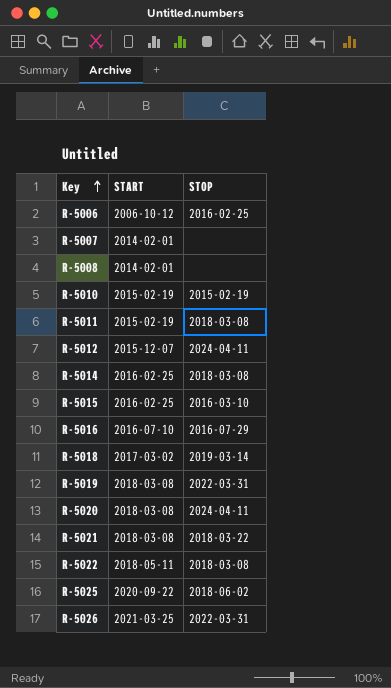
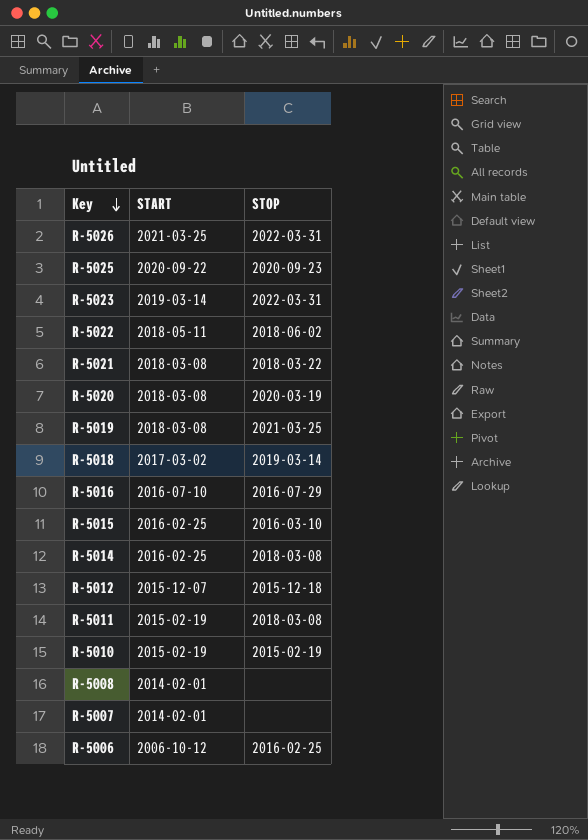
row order: Key ascending -> Key descending
R-5025 | STOP: 2018-06-02 -> 2020-09-23
row R-5023: none -> 2019-03-14 | 2022-03-31
R-5022 | STOP: 2018-03-08 -> 2018-06-02
R-5020 | STOP: 2024-04-11 -> 2020-03-19
R-5019 | STOP: 2022-03-31 -> 2021-03-25
R-5012 | STOP: 2024-04-11 -> 2015-12-18

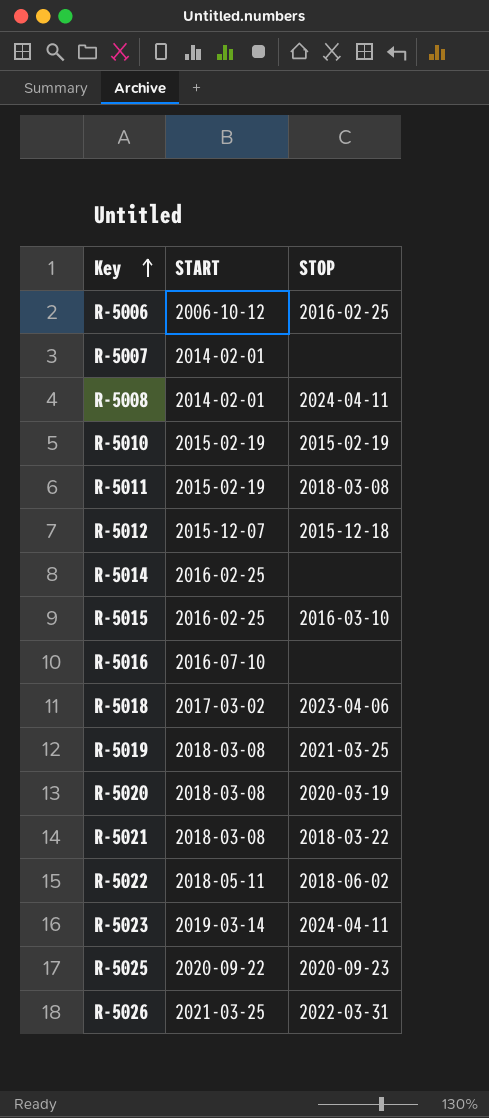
row order: Key descending -> Key ascending
R-5008 | STOP: none -> 2024-04-11
R-5014 | STOP: 2018-03-08 -> none
R-5016 | STOP: 2016-07-29 -> none
R-5018 | STOP: 2019-03-14 -> 2023-04-06
R-5023 | STOP: 2022-03-31 -> 2024-04-11

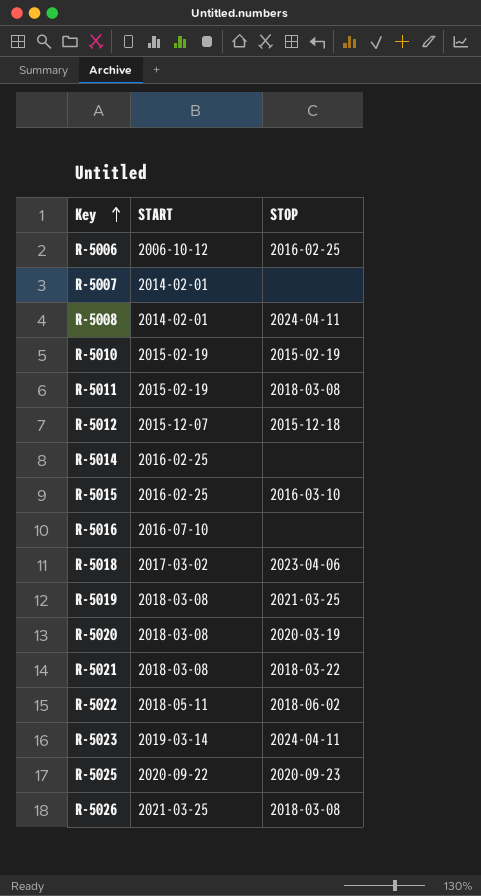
R-5026 | STOP: 2022-03-31 -> 2018-03-08

